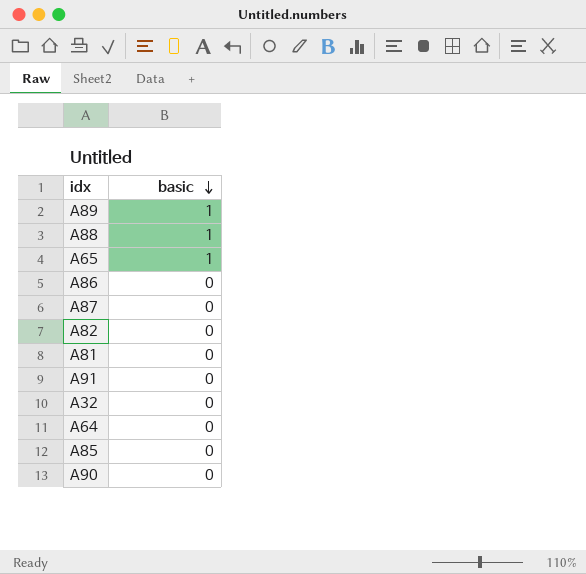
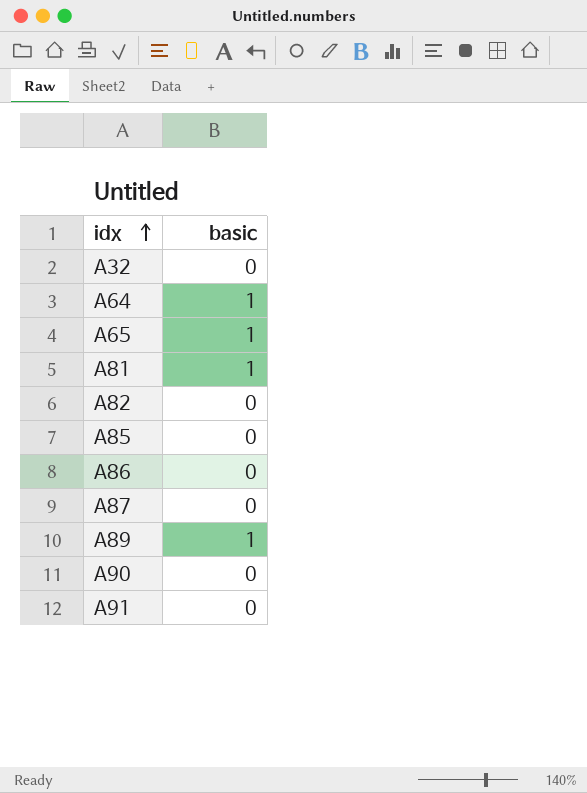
row order: basic descending -> idx ascending
row A88: 1 -> none
A64 | basic: 0 -> 1
A81 | basic: 0 -> 1

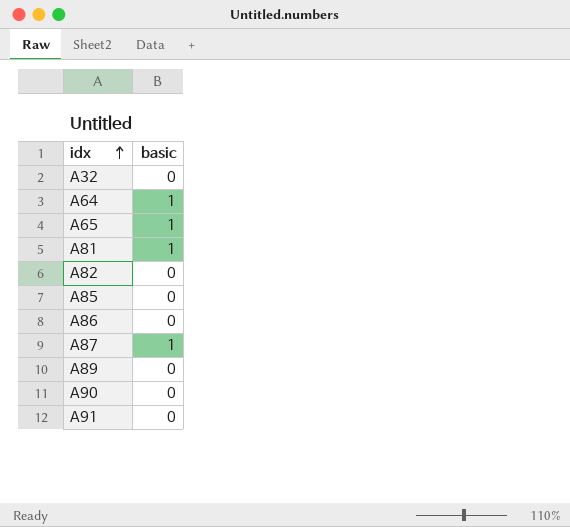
A87 | basic: 0 -> 1
A89 | basic: 1 -> 0

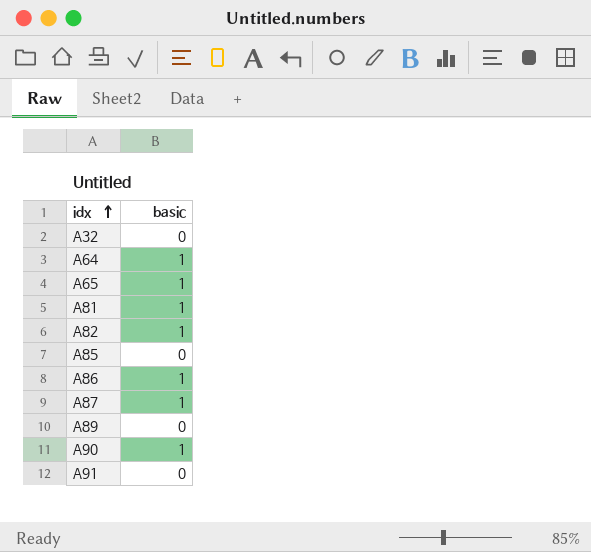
A82 | basic: 0 -> 1
A86 | basic: 0 -> 1
A90 | basic: 0 -> 1

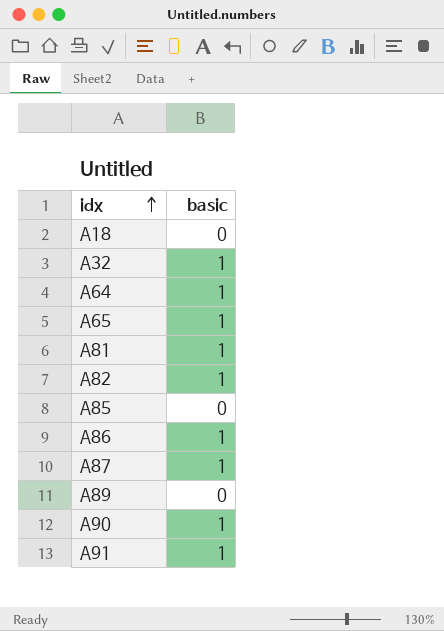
row A18: none -> 0
A32 | basic: 0 -> 1
A91 | basic: 0 -> 1

